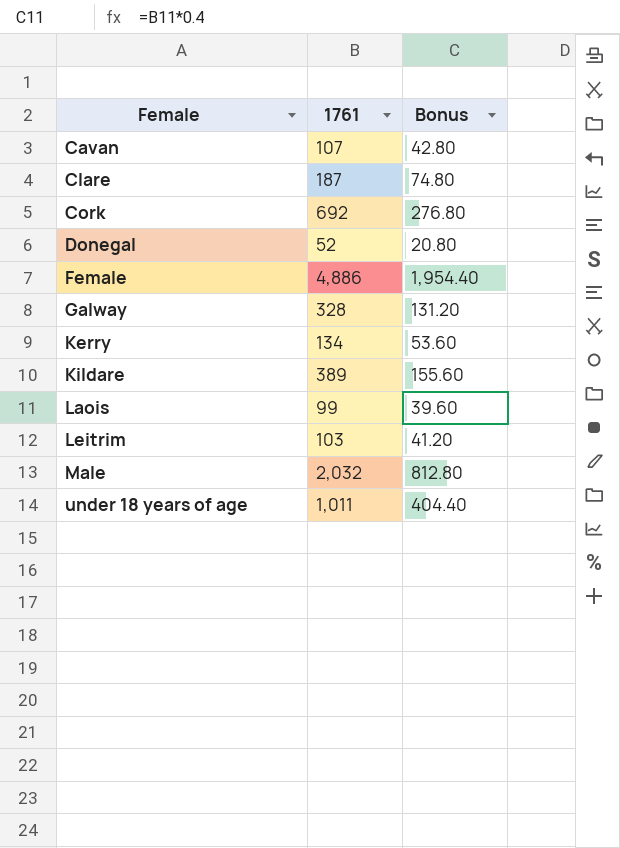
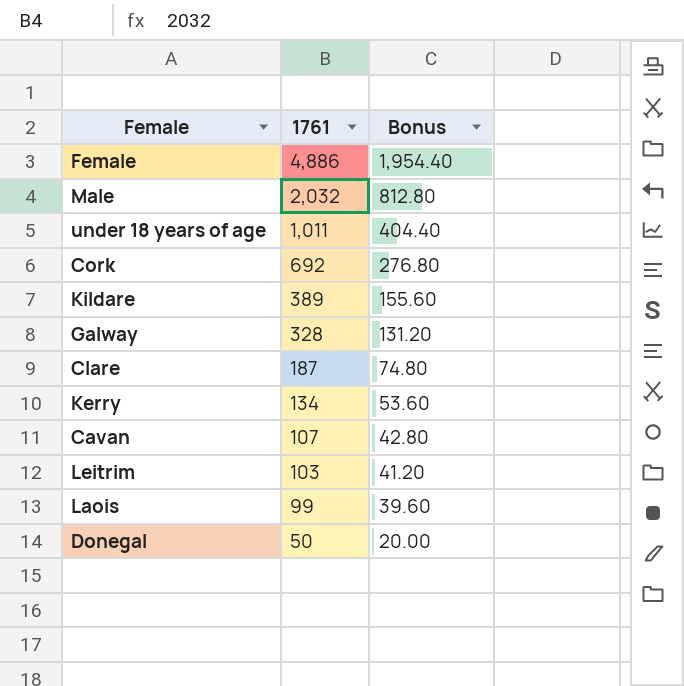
row order: Female ascending -> 1761 descending
Donegal | 1761: 52 -> 50
Donegal | Bonus: 20.80 -> 20.00

